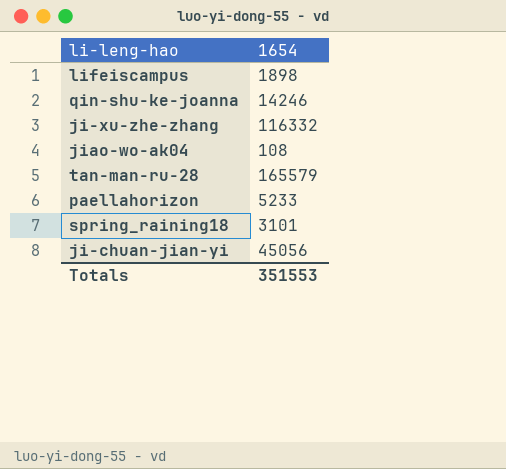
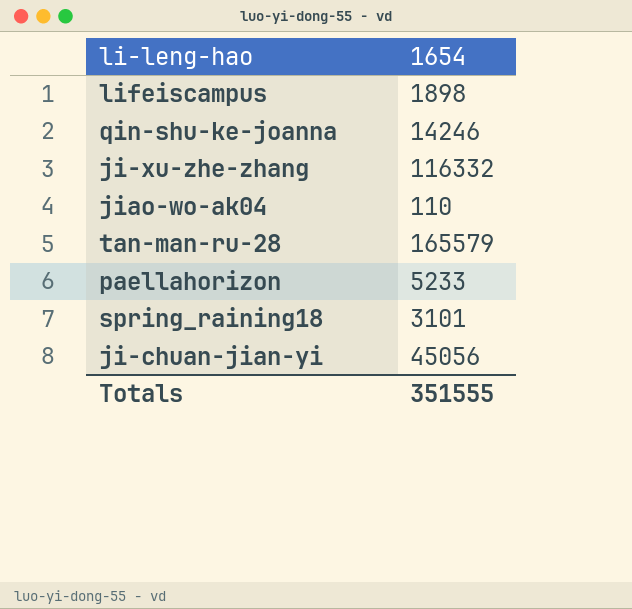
jiao-wo-ak04 | 1654: 108 -> 110
Totals | 1654: 351553 -> 351555

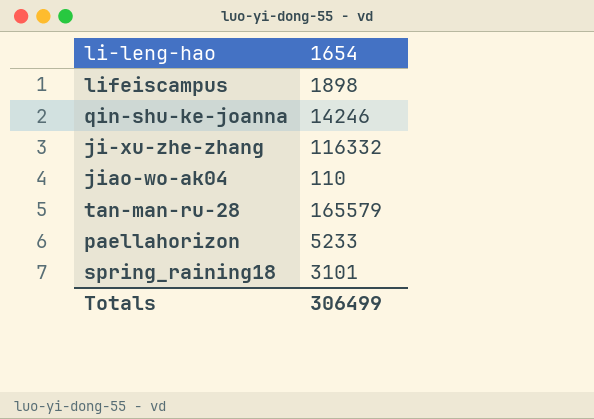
row ji-chuan-jian-yi: 45056 -> none
Totals | 1654: 351555 -> 306499

